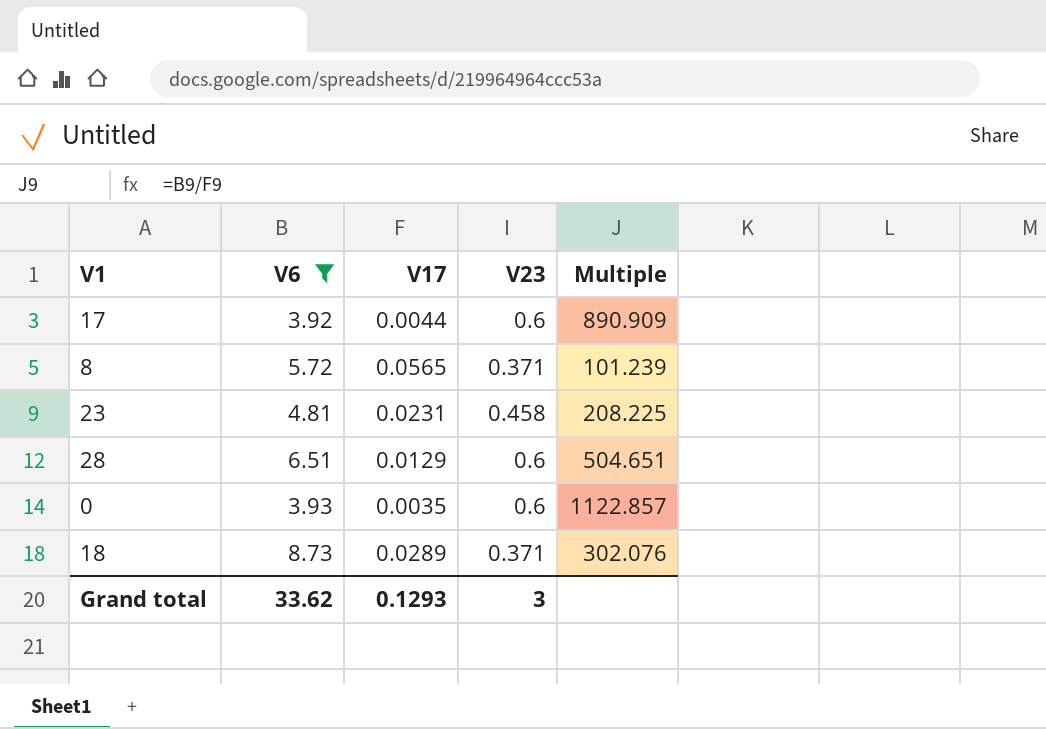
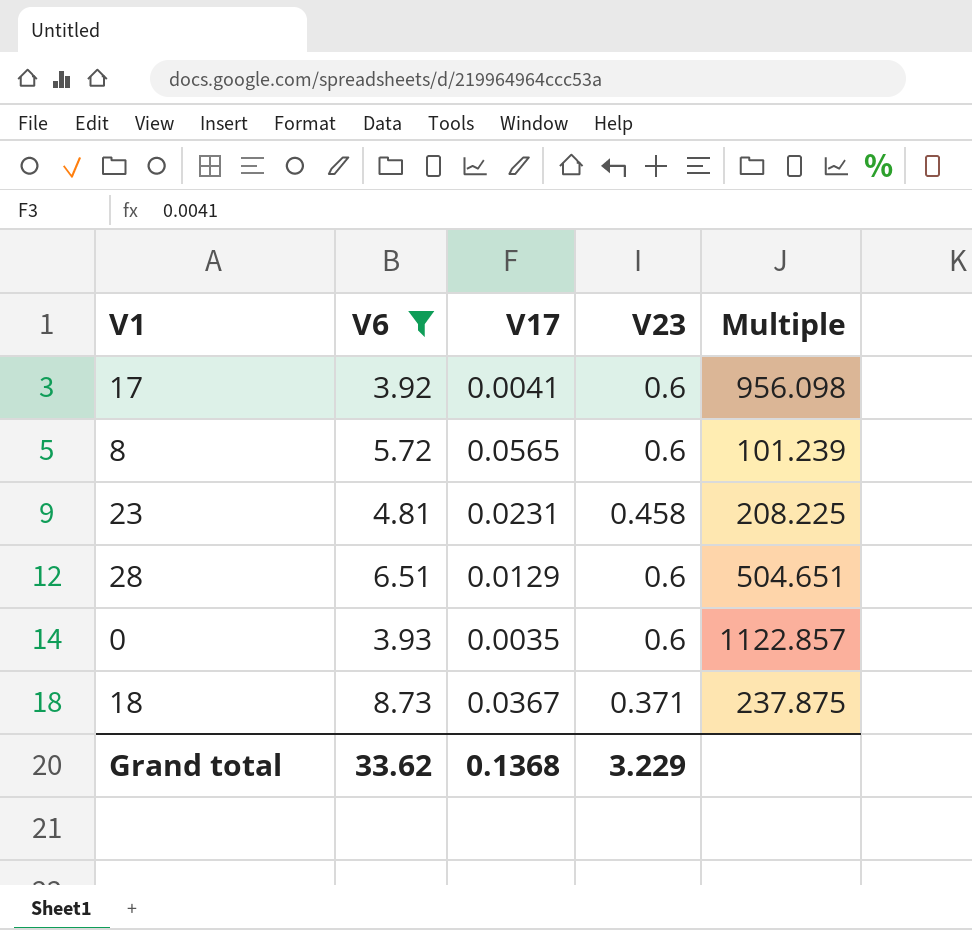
17 | V17: 0.0044 -> 0.0041
17 | Multiple: 890.909 -> 956.098
8 | V23: 0.371 -> 0.6
18 | V17: 0.0289 -> 0.0367
18 | Multiple: 302.076 -> 237.875
Grand total | V17: 0.1293 -> 0.1368
Grand total | V23: 3 -> 3.229

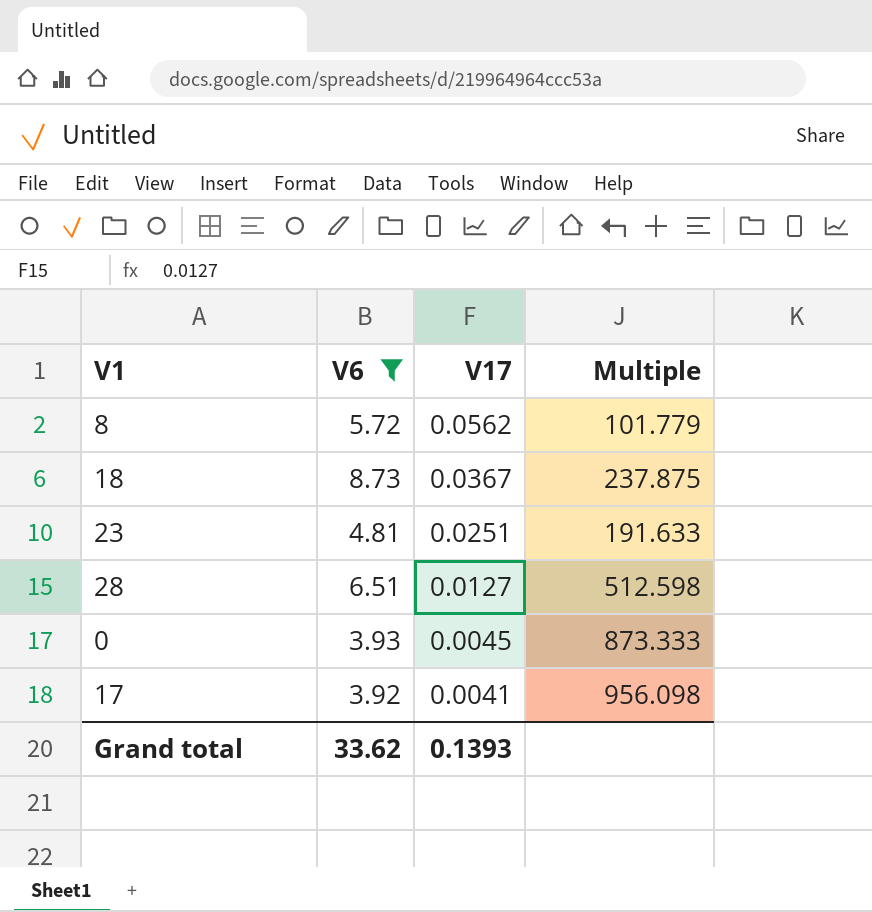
row order: none -> V17 descending
column V23 | position: 4 -> none
8 | V17: 0.0565 -> 0.0562
8 | Multiple: 101.239 -> 101.779
23 | V17: 0.0231 -> 0.0251
23 | Multiple: 208.225 -> 191.633
28 | V17: 0.0129 -> 0.0127
28 | Multiple: 504.651 -> 512.598
0 | V17: 0.0035 -> 0.0045
0 | Multiple: 1122.857 -> 873.333
Grand total | V17: 0.1368 -> 0.1393

